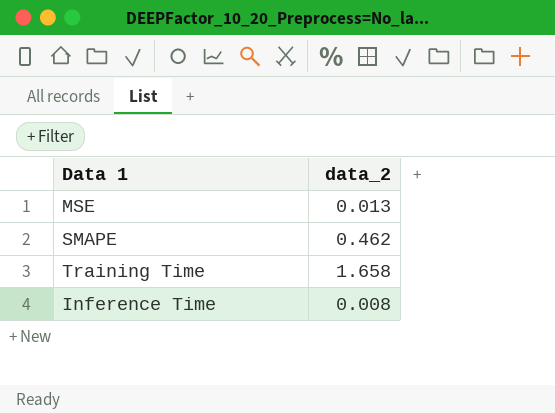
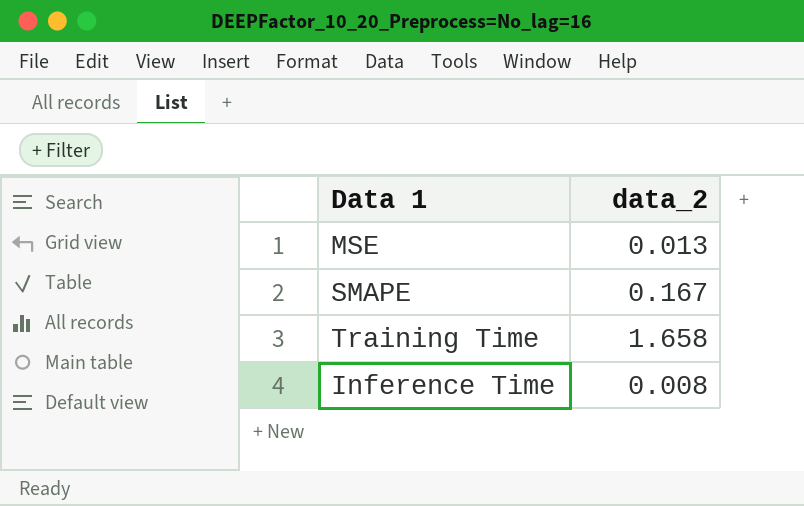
SMAPE | data_2: 0.462 -> 0.167

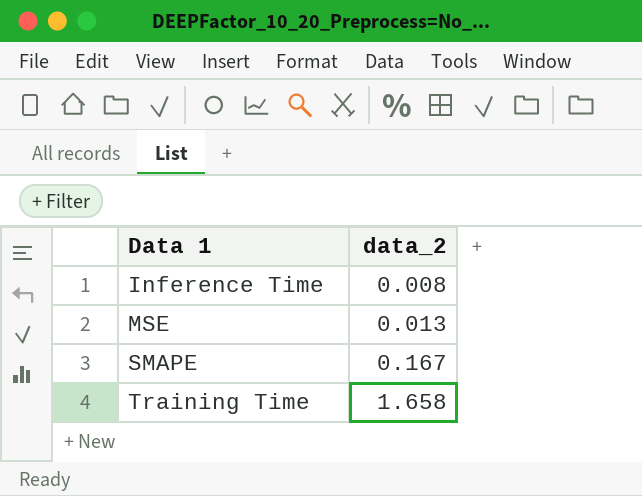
row order: none -> Data 1 ascending

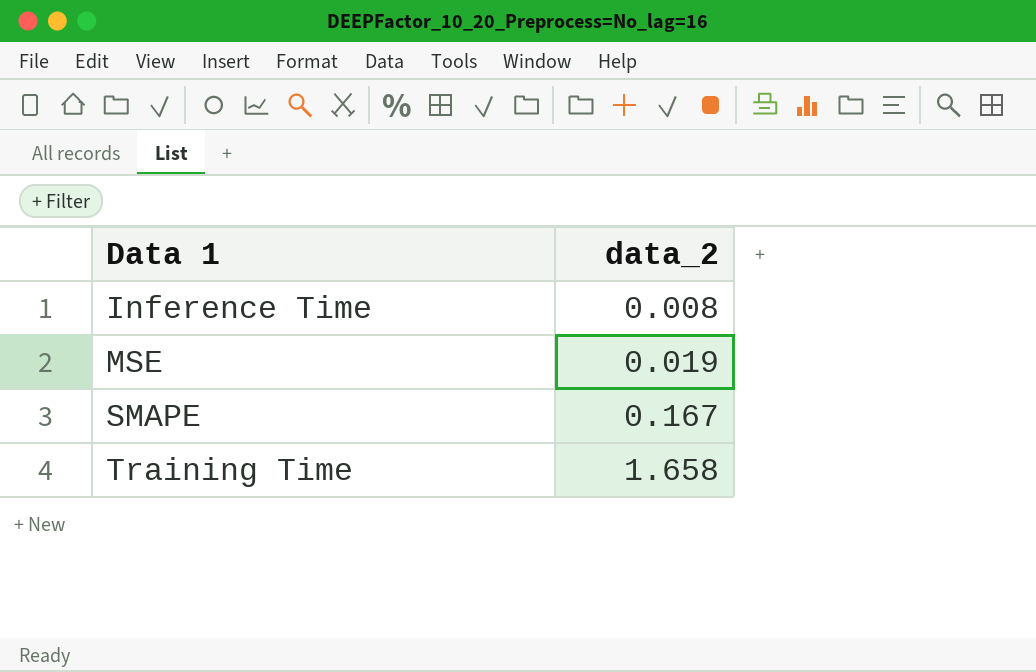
MSE | data_2: 0.013 -> 0.019

